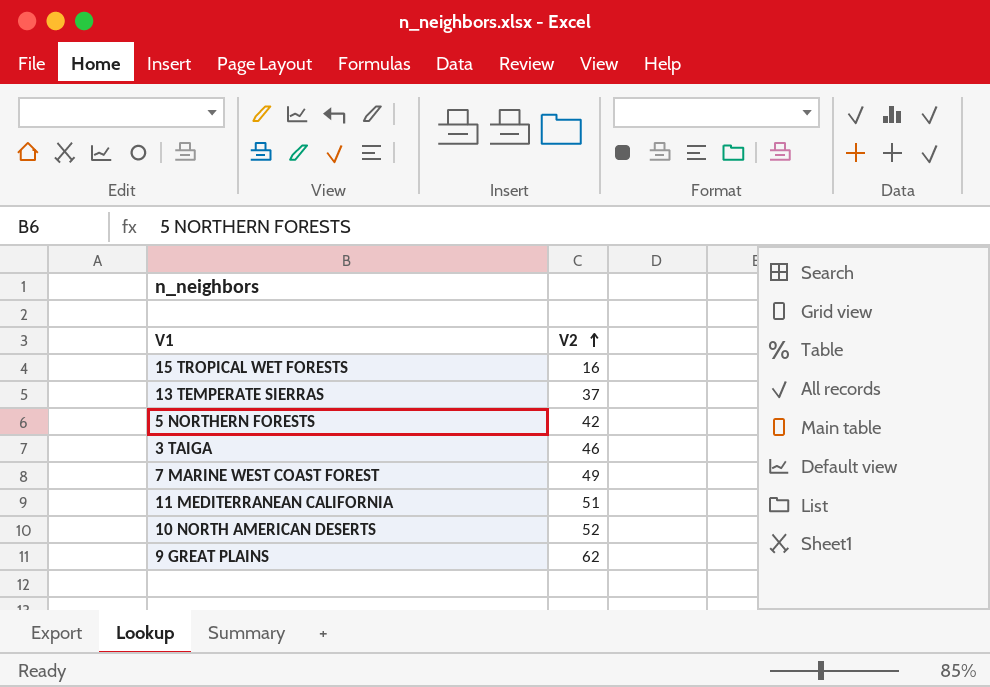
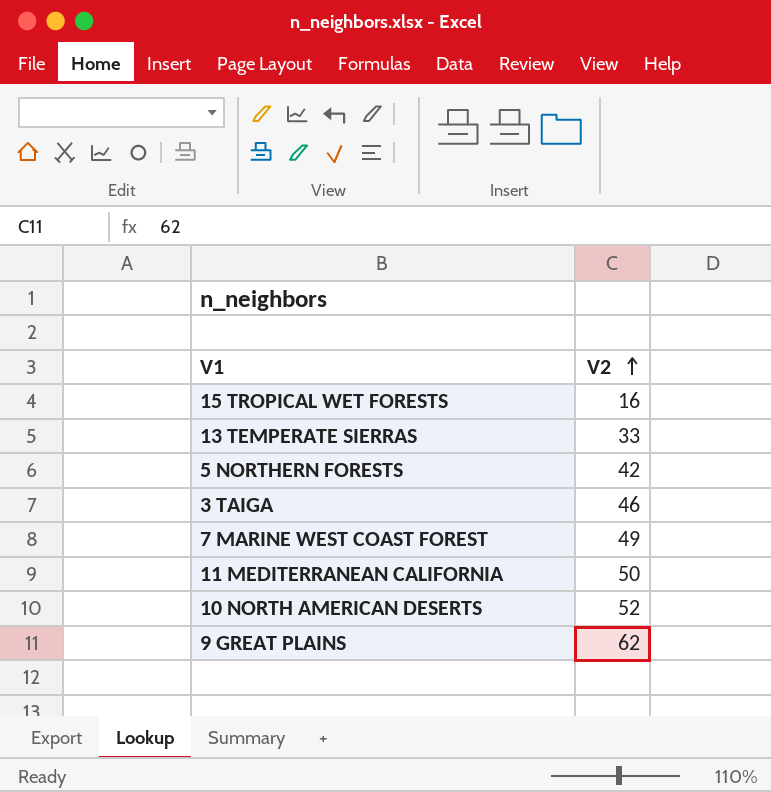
13 TEMPERATE SIERRAS | V2: 37 -> 33
11 MEDITERRANEAN CALIFORNIA | V2: 51 -> 50

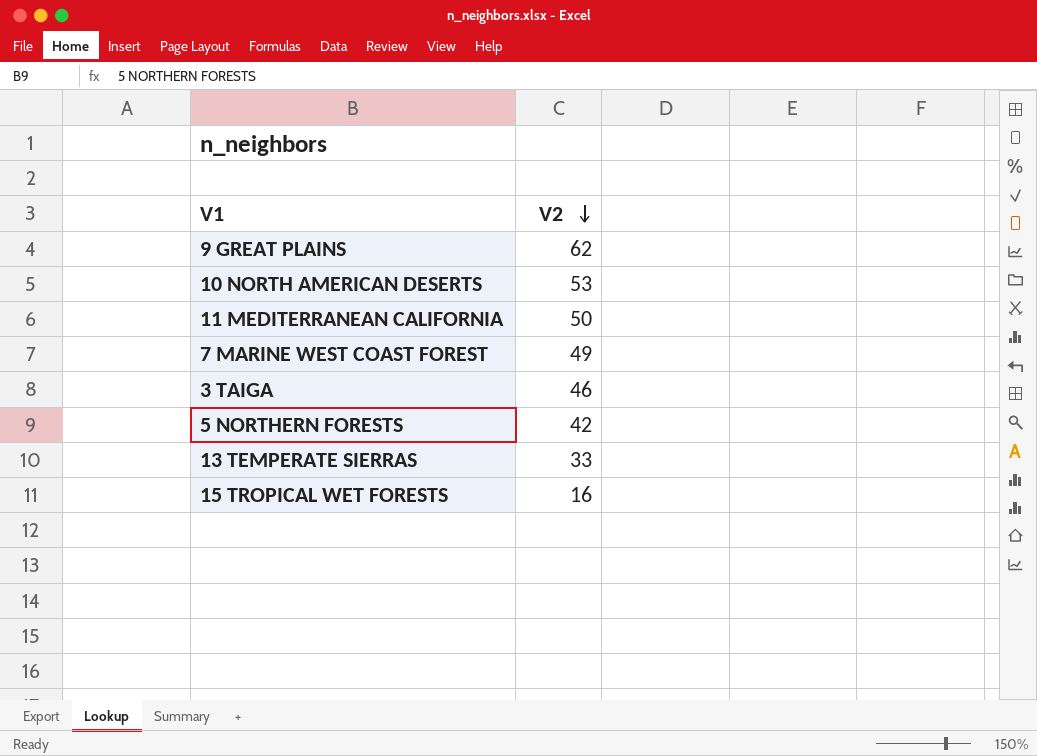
row order: V2 ascending -> V2 descending
10 NORTH AMERICAN DESERTS | V2: 52 -> 53

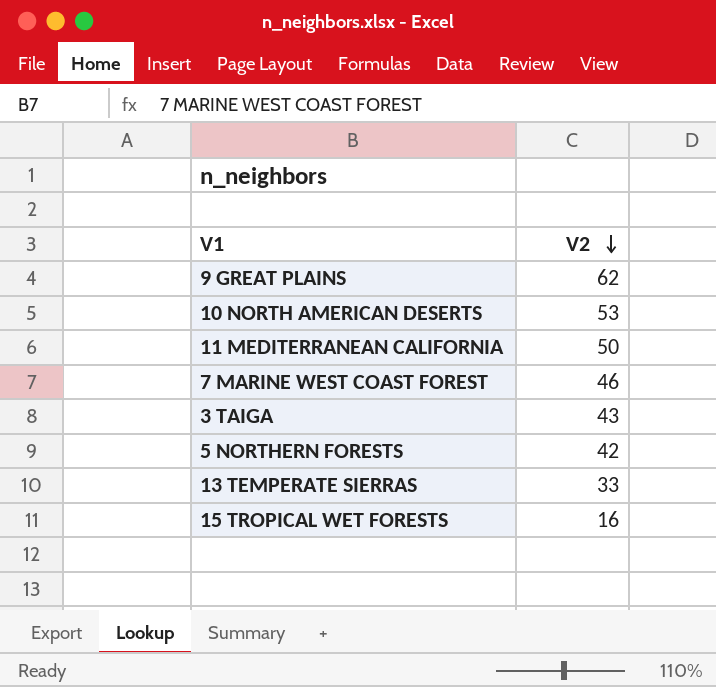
7 MARINE WEST COAST FOREST | V2: 49 -> 46
3 TAIGA | V2: 46 -> 43

